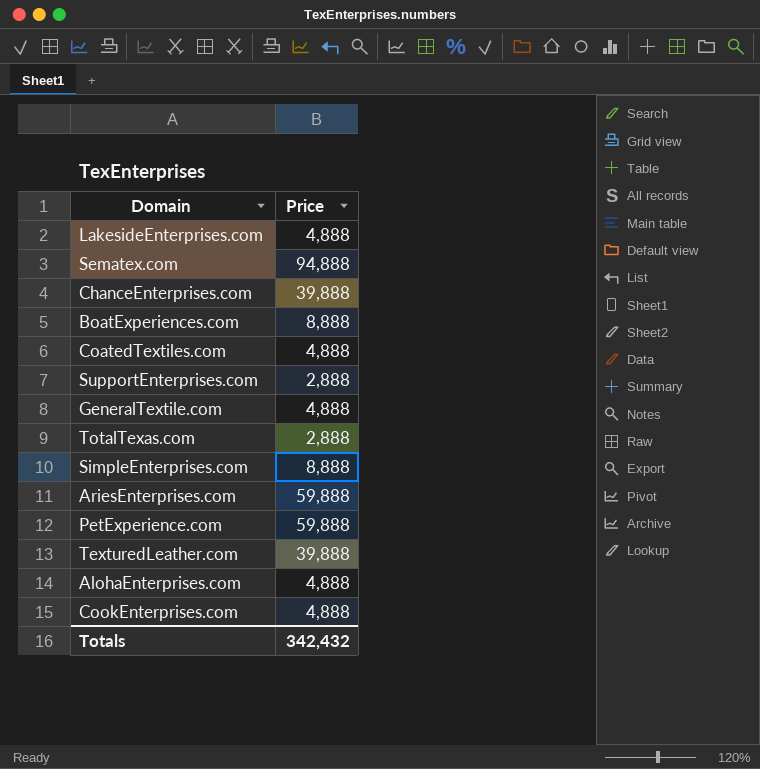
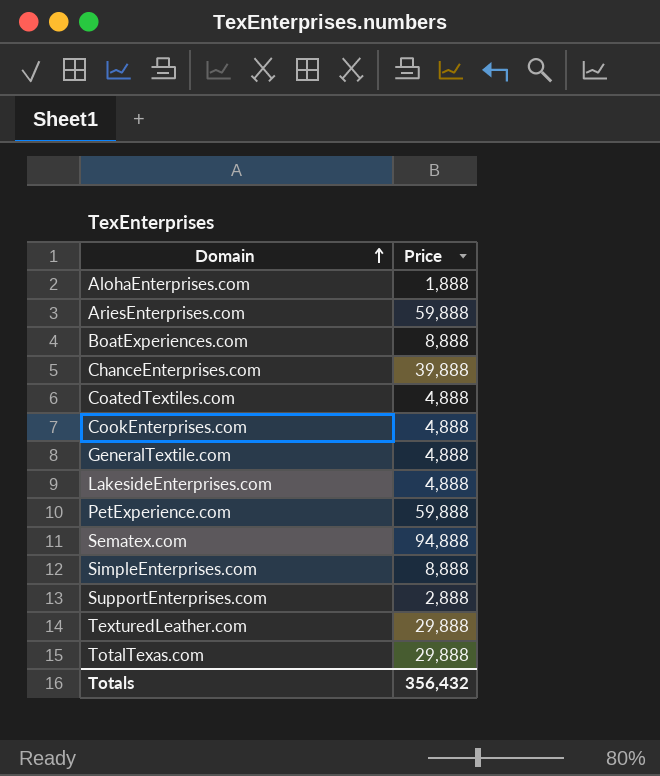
row order: none -> Domain ascending
AlohaEnterprises.com | Price: 4,888 -> 1,888
TexturedLeather.com | Price: 39,888 -> 29,888
TotalTexas.com | Price: 2,888 -> 29,888
Totals | Price: 342,432 -> 356,432

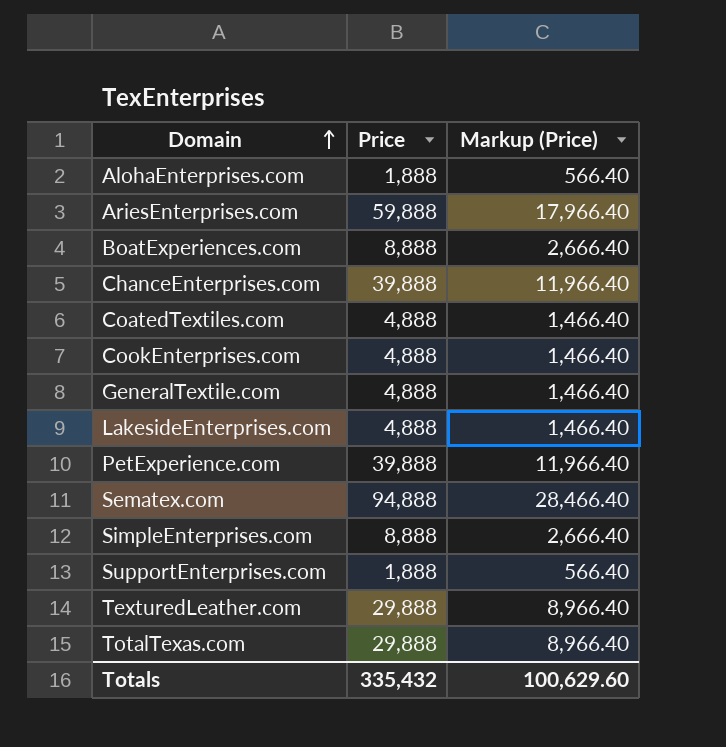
column Markup (Price) | formula: none -> [Price] * 0.3
PetExperience.com | Price: 59,888 -> 39,888
SupportEnterprises.com | Price: 2,888 -> 1,888
Totals | Price: 356,432 -> 335,432

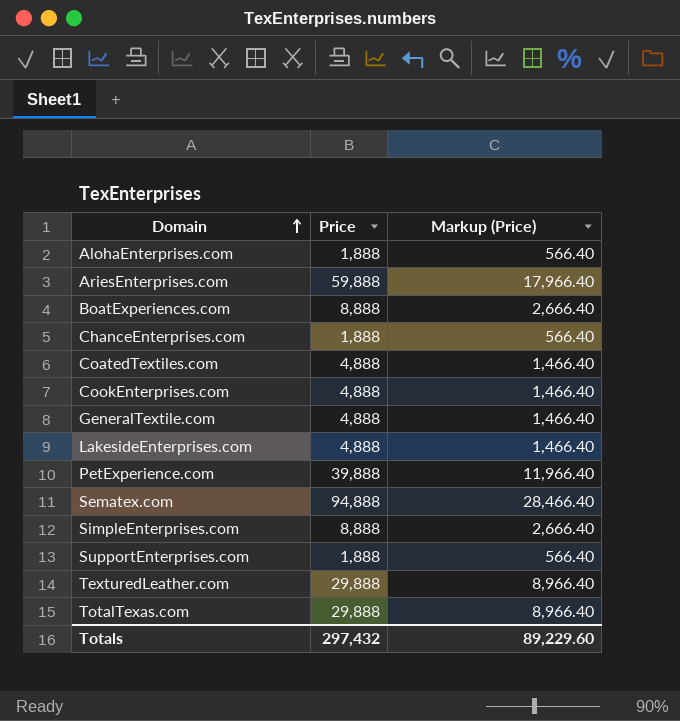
ChanceEnterprises.com | Price: 39,888 -> 1,888
ChanceEnterprises.com | Markup (Price): 11,966.40 -> 566.40
Totals | Price: 335,432 -> 297,432
Totals | Markup (Price): 100,629.60 -> 89,229.60

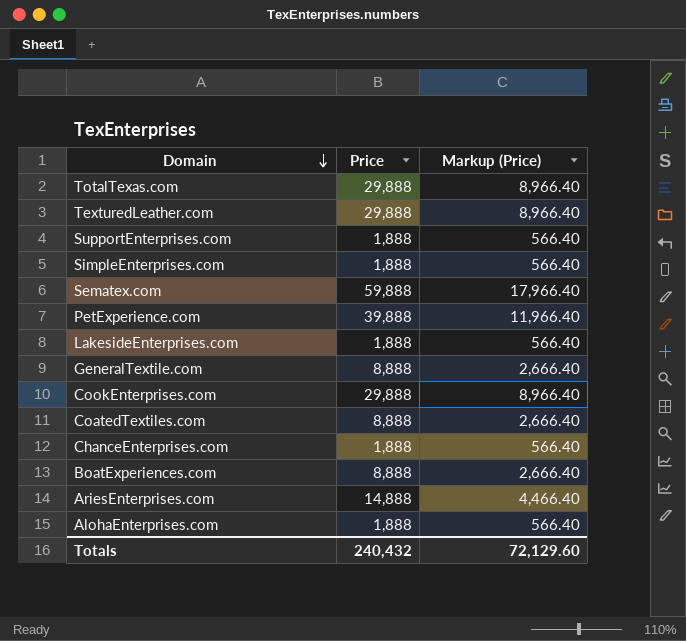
row order: Domain ascending -> Domain descending
SimpleEnterprises.com | Price: 8,888 -> 1,888
SimpleEnterprises.com | Markup (Price): 2,666.40 -> 566.40
Sematex.com | Price: 94,888 -> 59,888
Sematex.com | Markup (Price): 28,466.40 -> 17,966.40
LakesideEnterprises.com | Price: 4,888 -> 1,888
LakesideEnterprises.com | Markup (Price): 1,466.40 -> 566.40
GeneralTextile.com | Price: 4,888 -> 8,888
GeneralTextile.com | Markup (Price): 1,466.40 -> 2,666.40
CookEnterprises.com | Price: 4,888 -> 29,888
CookEnterprises.com | Markup (Price): 1,466.40 -> 8,966.40
CoatedTextiles.com | Price: 4,888 -> 8,888
CoatedTextiles.com | Markup (Price): 1,466.40 -> 2,666.40
AriesEnterprises.com | Price: 59,888 -> 14,888
AriesEnterprises.com | Markup (Price): 17,966.40 -> 4,466.40
Totals | Price: 297,432 -> 240,432
Totals | Markup (Price): 89,229.60 -> 72,129.60

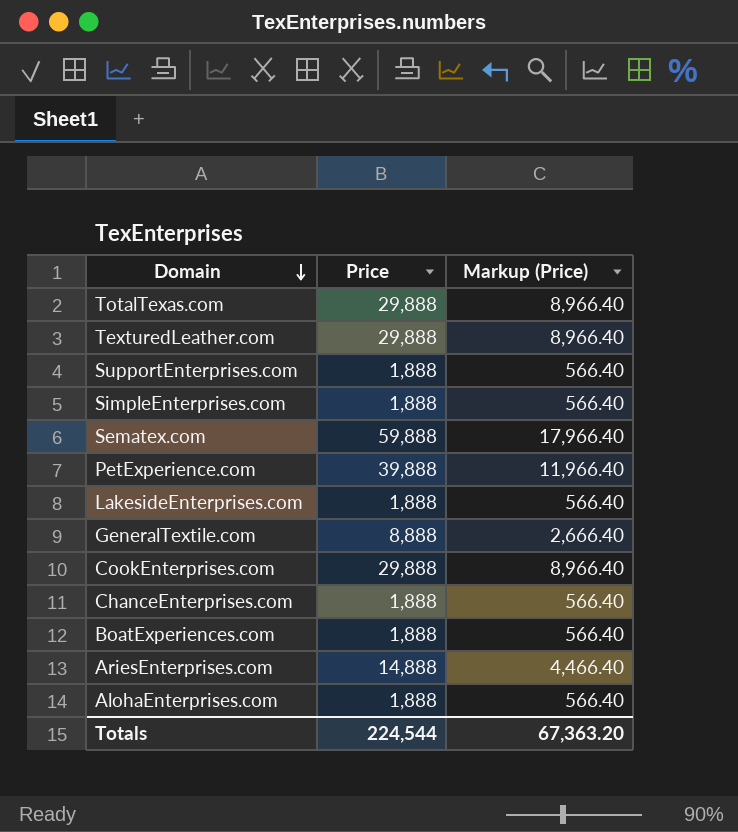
row CoatedTextiles.com: 8,888 | 2,666.40 -> none
BoatExperiences.com | Price: 8,888 -> 1,888
BoatExperiences.com | Markup (Price): 2,666.40 -> 566.40
Totals | Price: 240,432 -> 224,544
Totals | Markup (Price): 72,129.60 -> 67,363.20

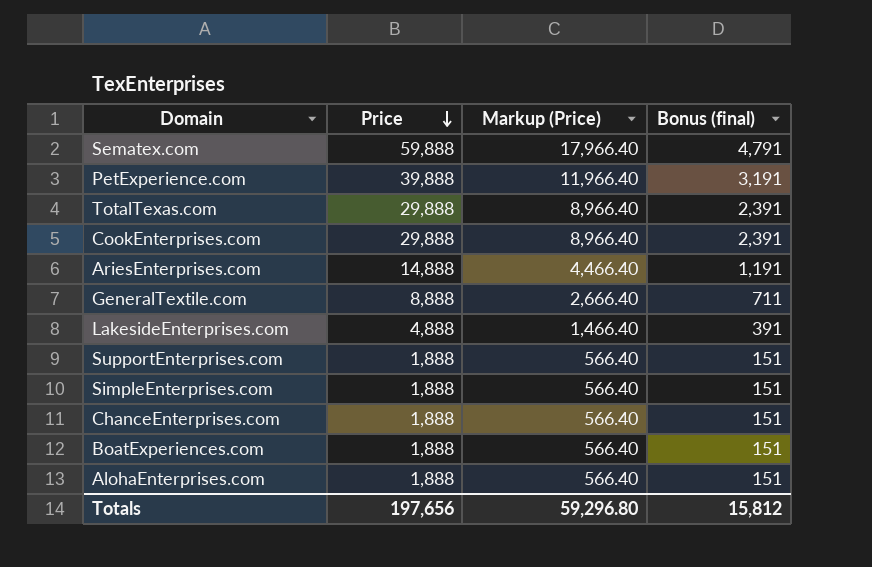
row order: Domain descending -> Price descending
column Bonus (final) | formula: none -> [Price] * 0.08
row TexturedLeather.com: 29,888 | 8,966.40 -> none
LakesideEnterprises.com | Price: 1,888 -> 4,888
LakesideEnterprises.com | Markup (Price): 566.40 -> 1,466.40
Totals | Price: 224,544 -> 197,656
Totals | Markup (Price): 67,363.20 -> 59,296.80

